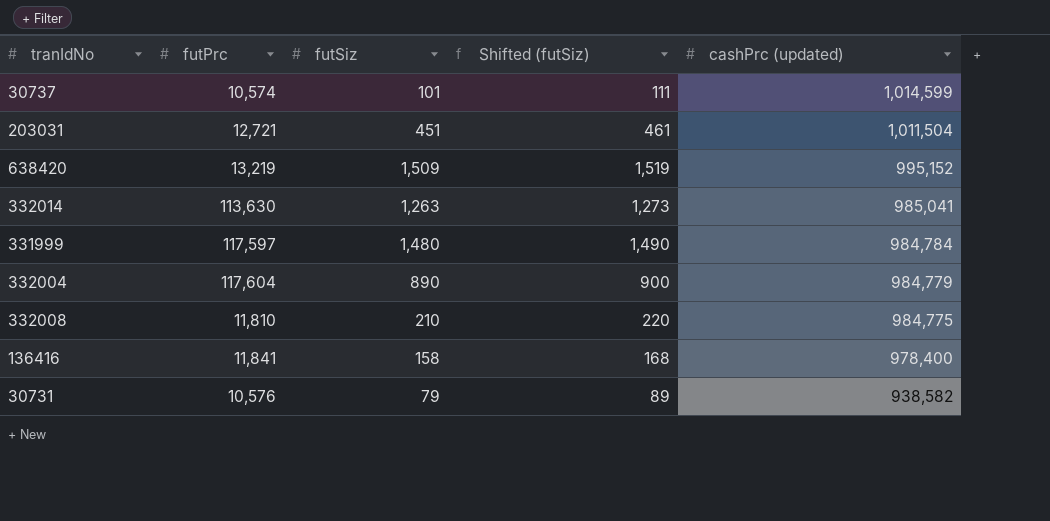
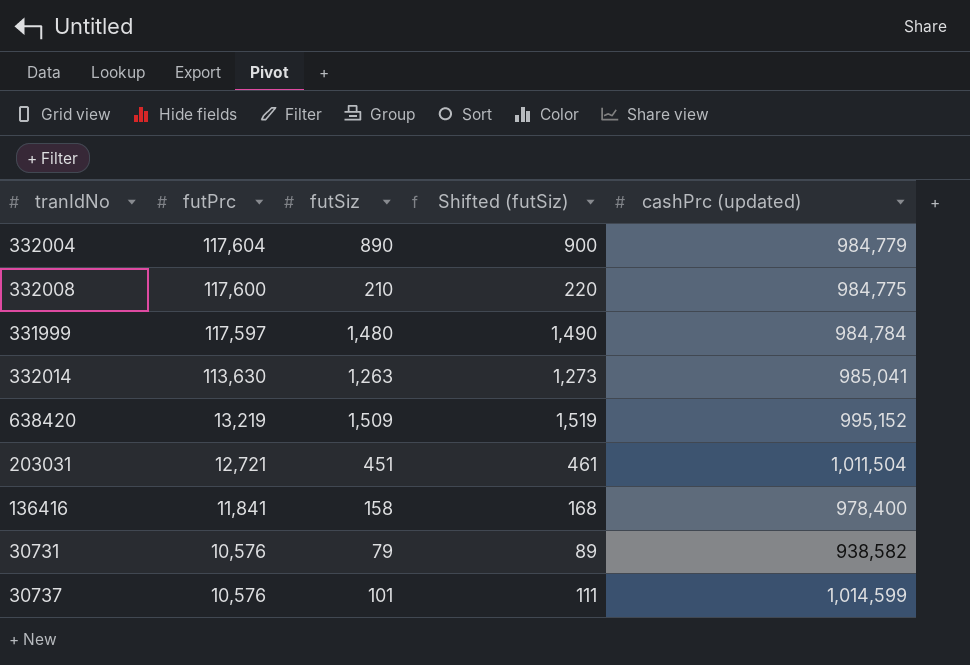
row order: cashPrc (updated) descending -> futPrc descending
332008 | futPrc: 11,810 -> 117,600
30737 | futPrc: 10,574 -> 10,576

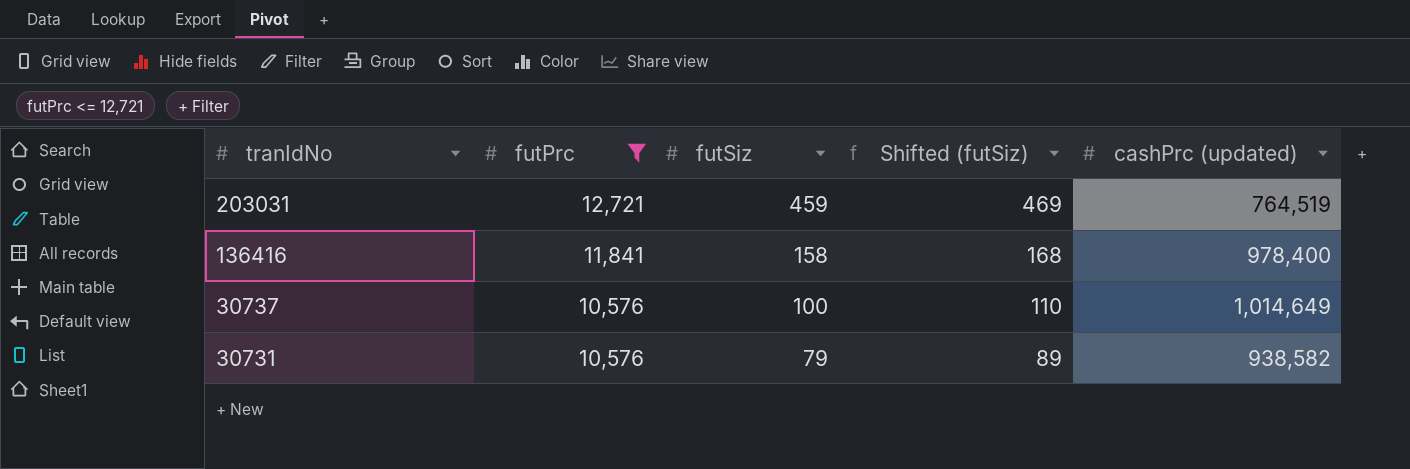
filter: none -> futPrc <= 12,721
row order: futPrc descending -> tranIdNo descending
203031 | futSiz: 451 -> 459
203031 | Shifted (futSiz): 461 -> 469
203031 | cashPrc (updated): 1,011,504 -> 764,519
30737 | futSiz: 101 -> 100
30737 | Shifted (futSiz): 111 -> 110
30737 | cashPrc (updated): 1,014,599 -> 1,014,649

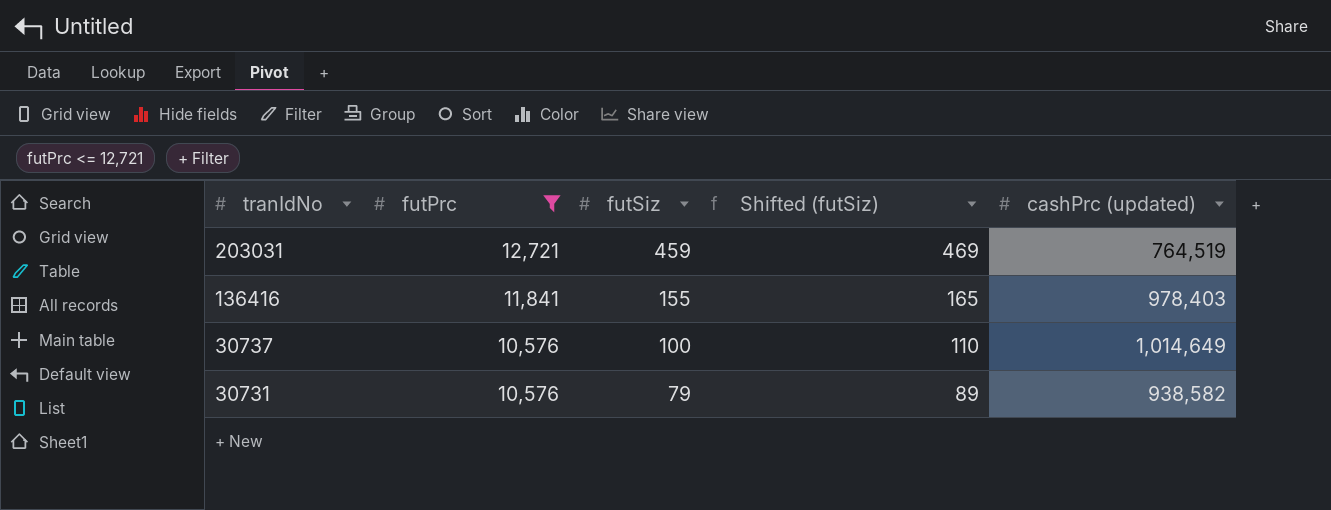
136416 | futSiz: 158 -> 155
136416 | Shifted (futSiz): 168 -> 165
136416 | cashPrc (updated): 978,400 -> 978,403

